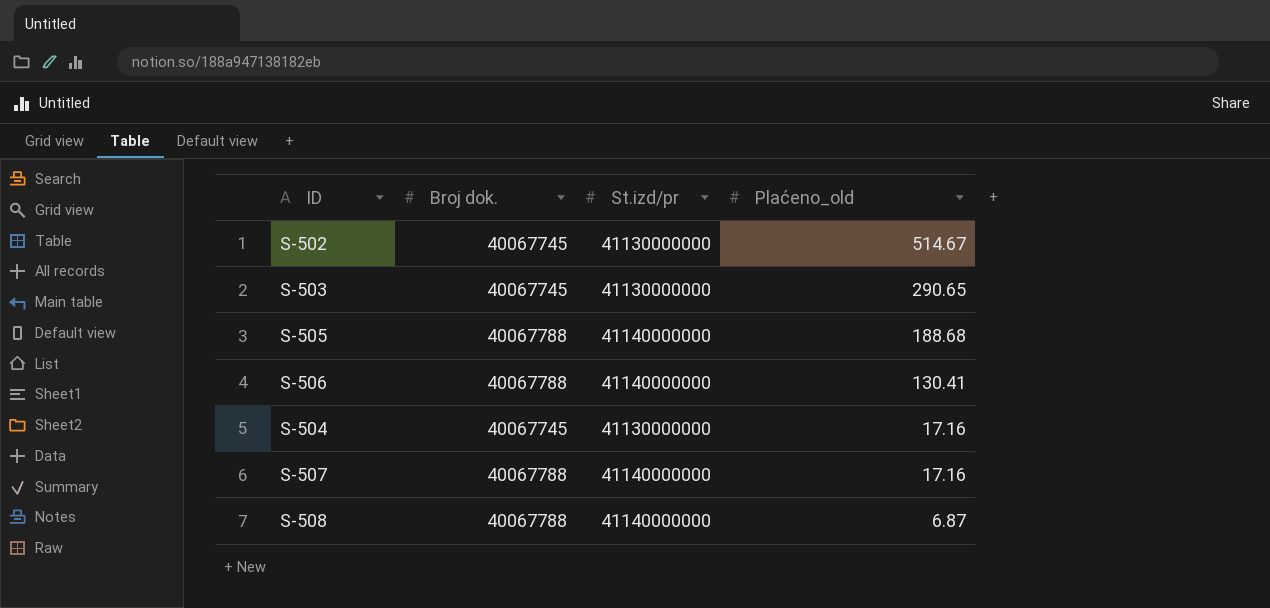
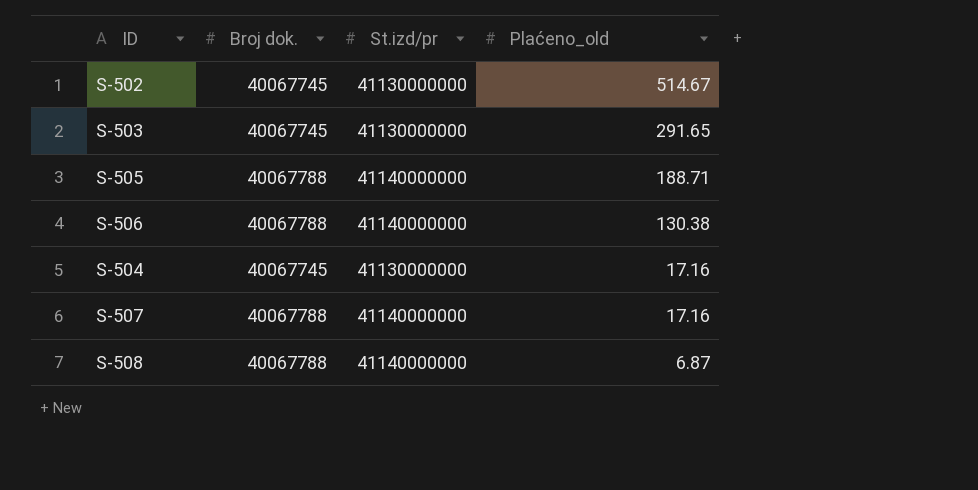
S-503 | Plaćeno_old: 290.65 -> 291.65
S-505 | Plaćeno_old: 188.68 -> 188.71
S-506 | Plaćeno_old: 130.41 -> 130.38

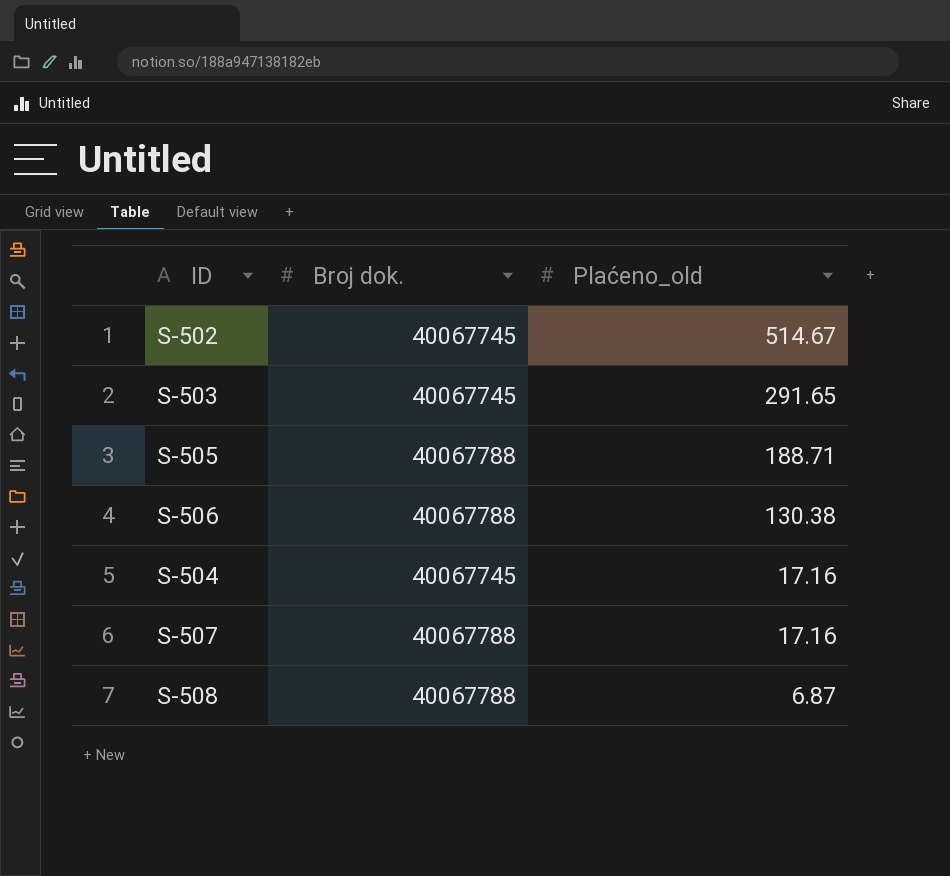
column St.izd/pr | position: 3 -> none

